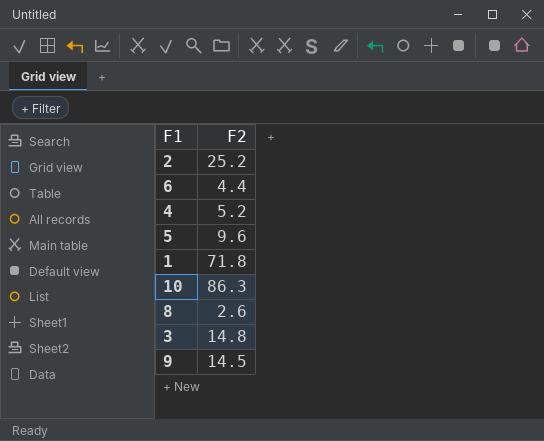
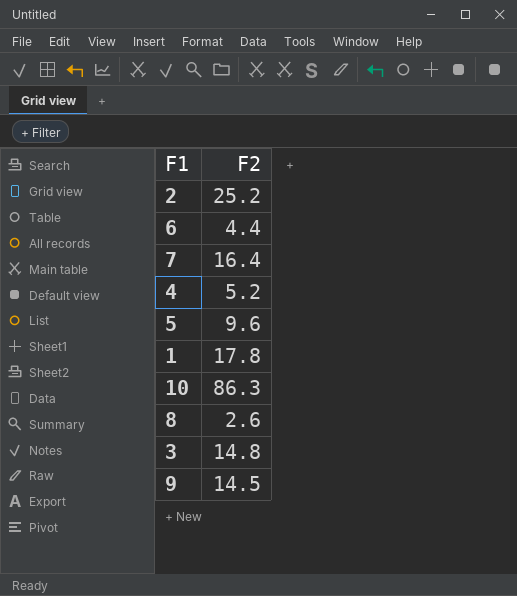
row 7: none -> 16.4
1 | F2: 71.8 -> 17.8

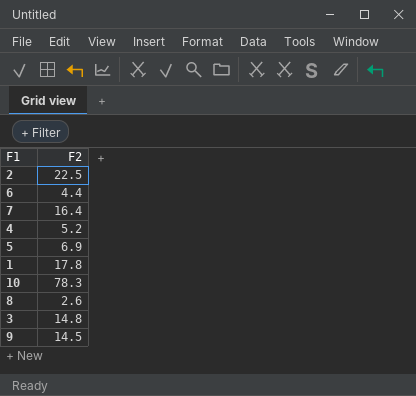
2 | F2: 25.2 -> 22.5
5 | F2: 9.6 -> 6.9
10 | F2: 86.3 -> 78.3

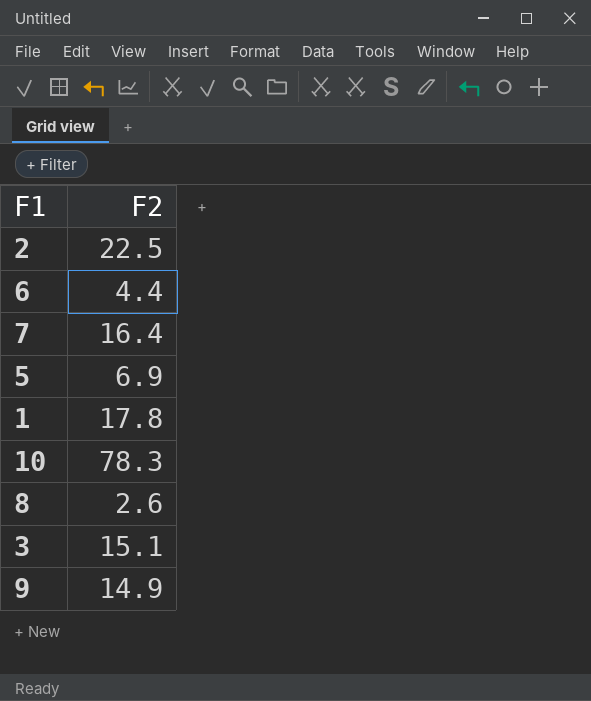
row 4: 5.2 -> none
3 | F2: 14.8 -> 15.1
9 | F2: 14.5 -> 14.9

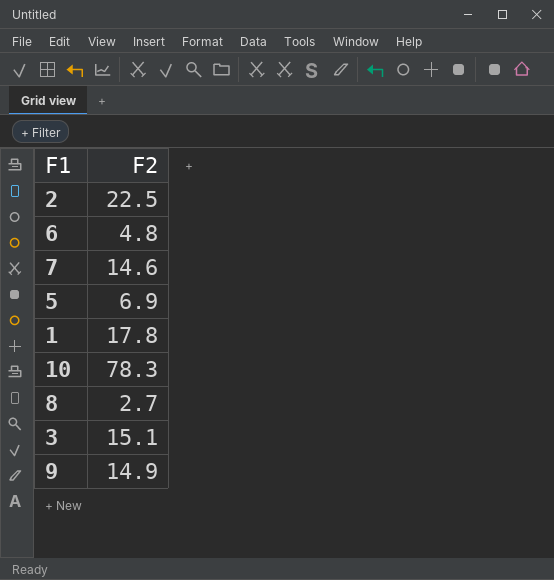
6 | F2: 4.4 -> 4.8
7 | F2: 16.4 -> 14.6
8 | F2: 2.6 -> 2.7

